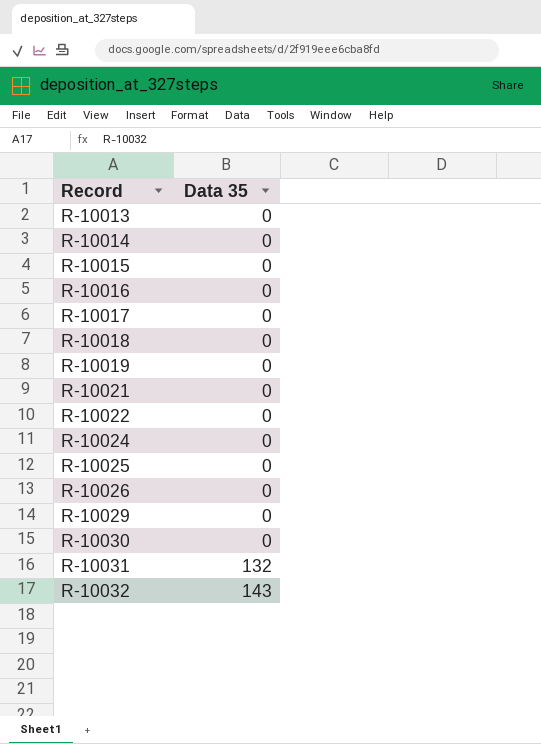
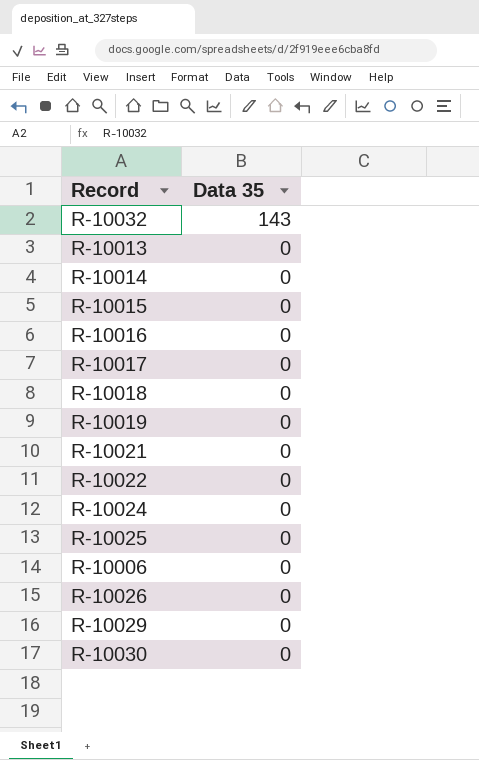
row order: Record ascending -> Data 35 descending
row R-10031: 132 -> none
row R-10006: none -> 0

